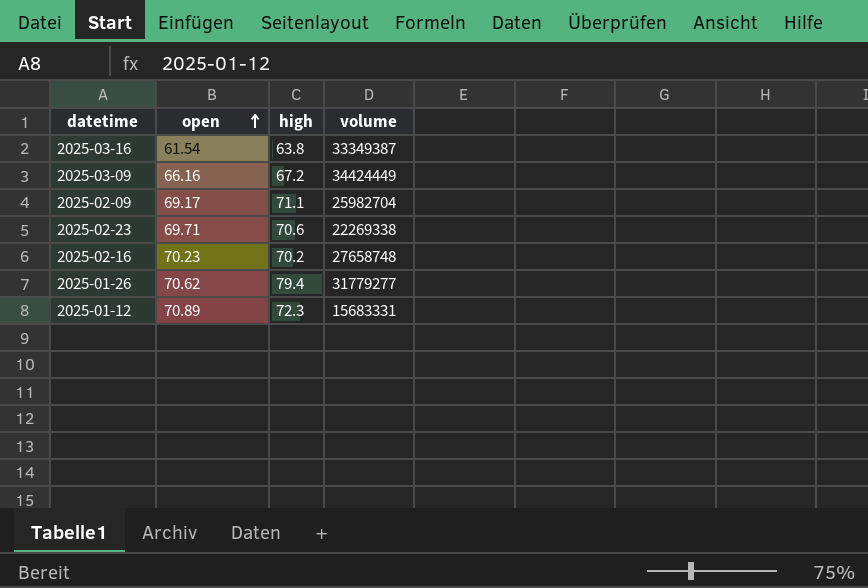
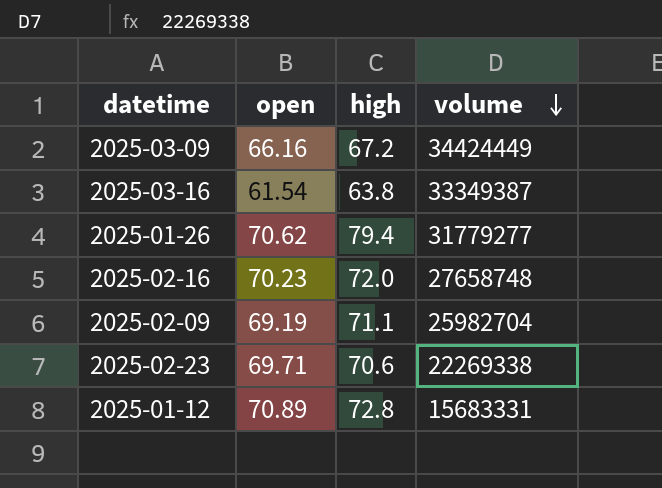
row order: open ascending -> volume descending
2025-02-16 | high: 70.2 -> 72.0
2025-02-09 | open: 69.17 -> 69.19
2025-01-12 | high: 72.3 -> 72.8

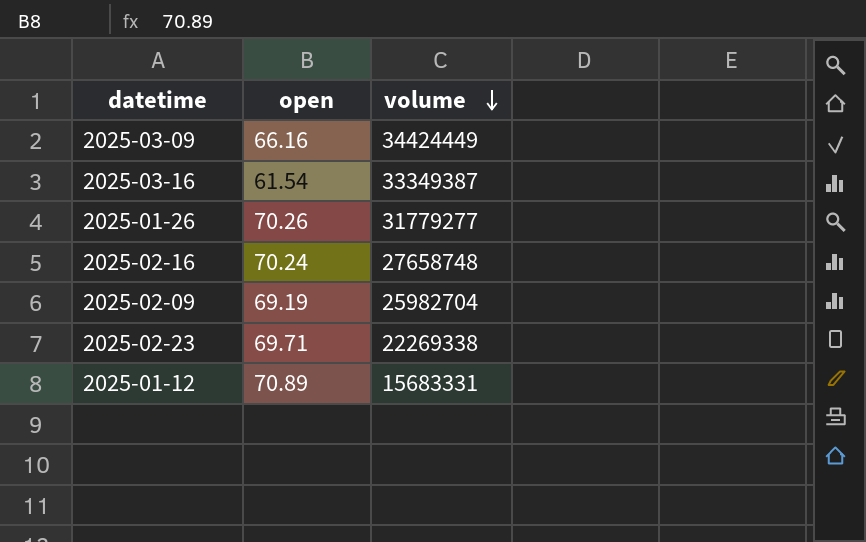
column high | position: 3 -> none
2025-01-26 | open: 70.62 -> 70.26
2025-02-16 | open: 70.23 -> 70.24

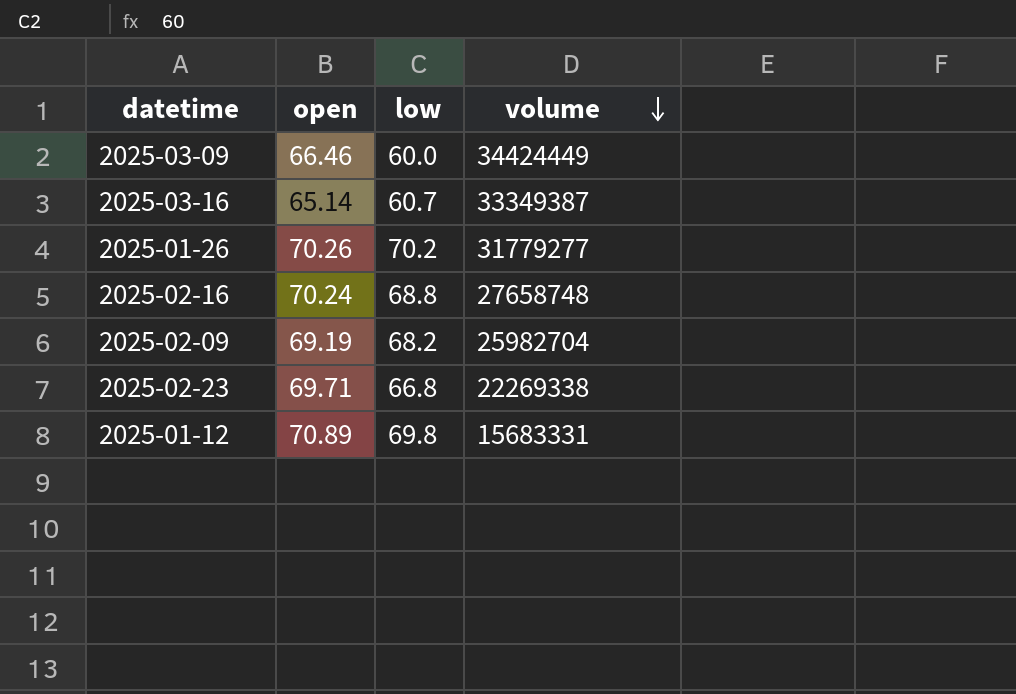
column low | position: none -> 3
2025-03-09 | open: 66.16 -> 66.46
2025-03-16 | open: 61.54 -> 65.14

